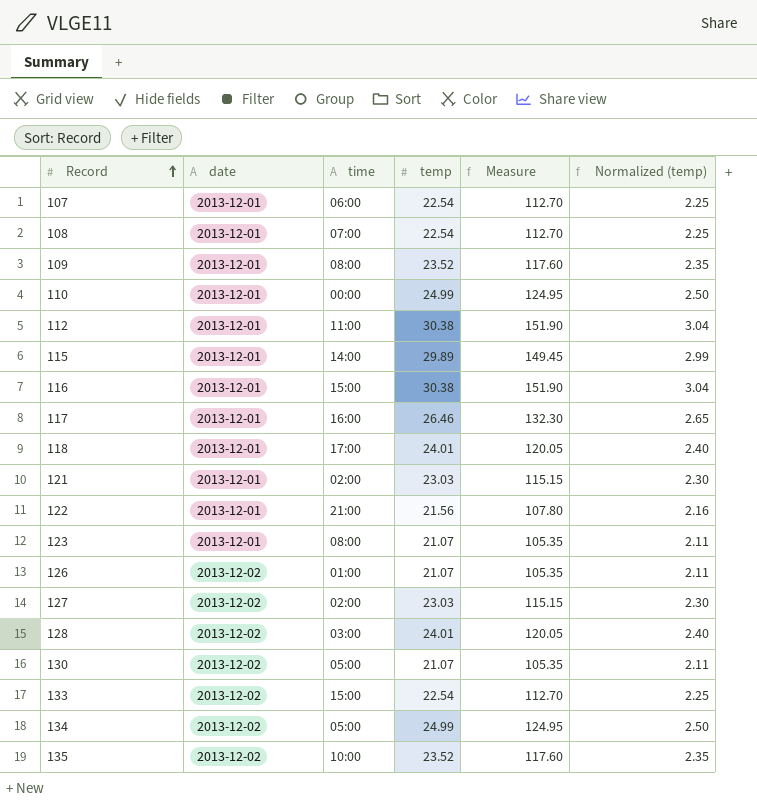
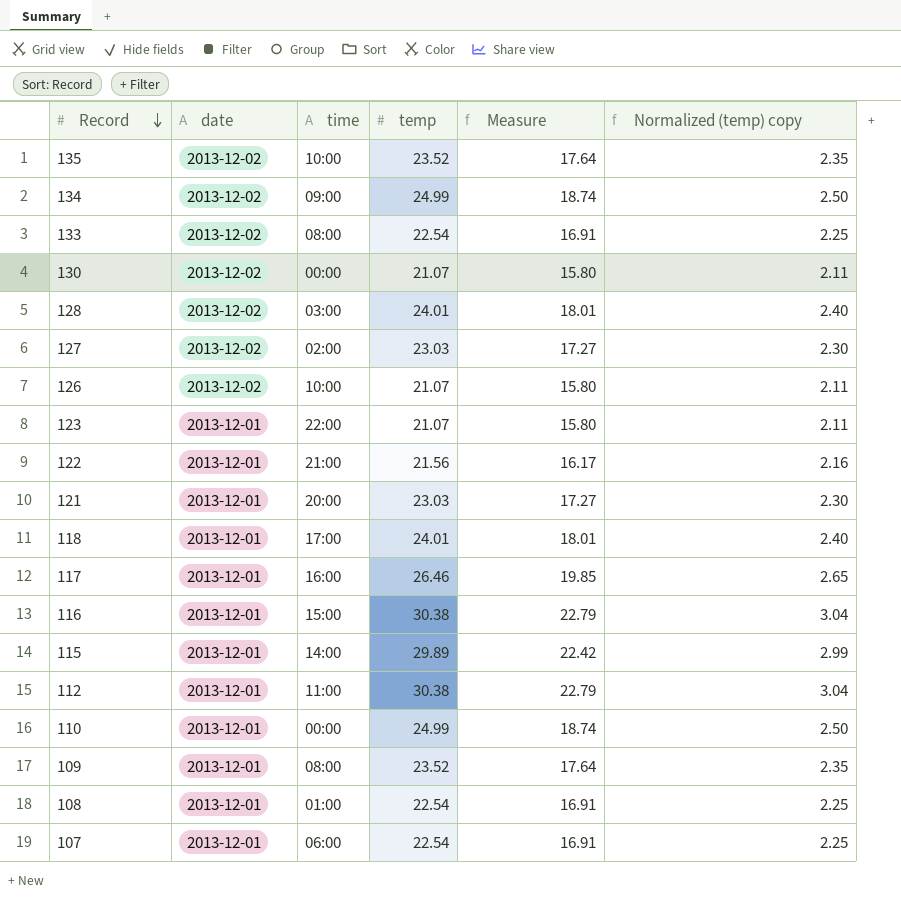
row order: Record ascending -> Record descending
column Measure | formula: [temp] * 5 -> [temp] * 0.75
column name: Normalized (temp) -> Normalized (temp) copy
134 | time: 05:00 -> 09:00
133 | time: 15:00 -> 08:00
130 | time: 05:00 -> 00:00
126 | time: 01:00 -> 10:00
123 | time: 08:00 -> 22:00
121 | time: 02:00 -> 20:00
108 | time: 07:00 -> 01:00

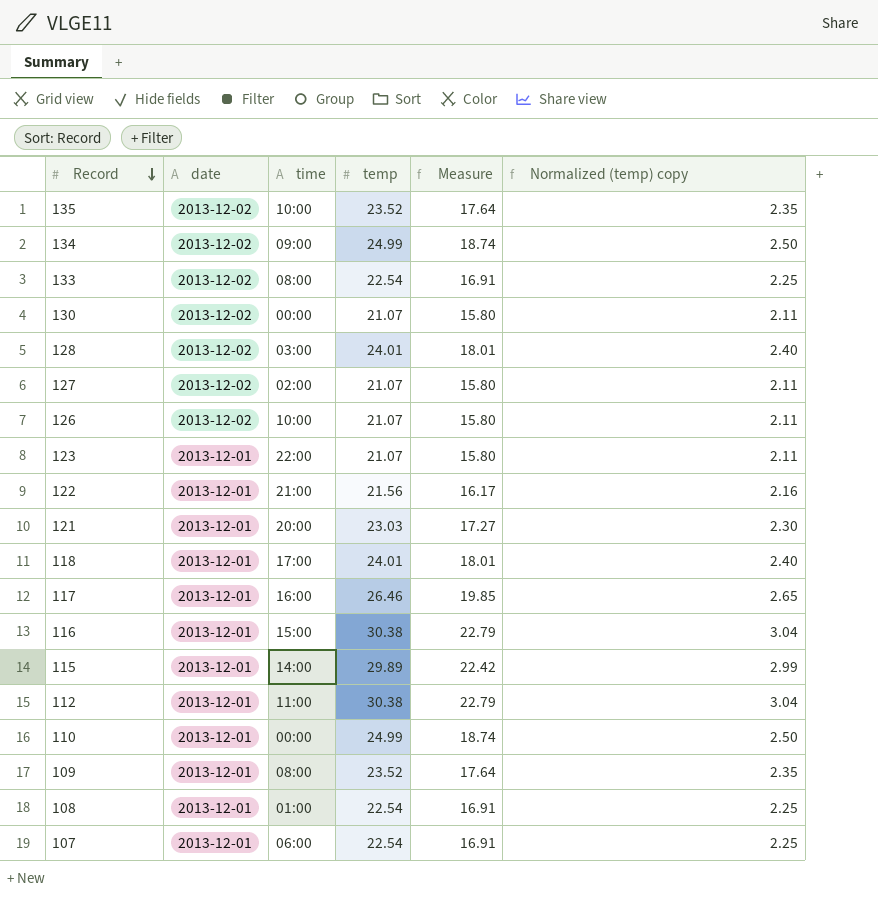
127 | temp: 23.03 -> 21.07
127 | Measure: 17.27 -> 15.80
127 | Normalized (temp) copy: 2.30 -> 2.11

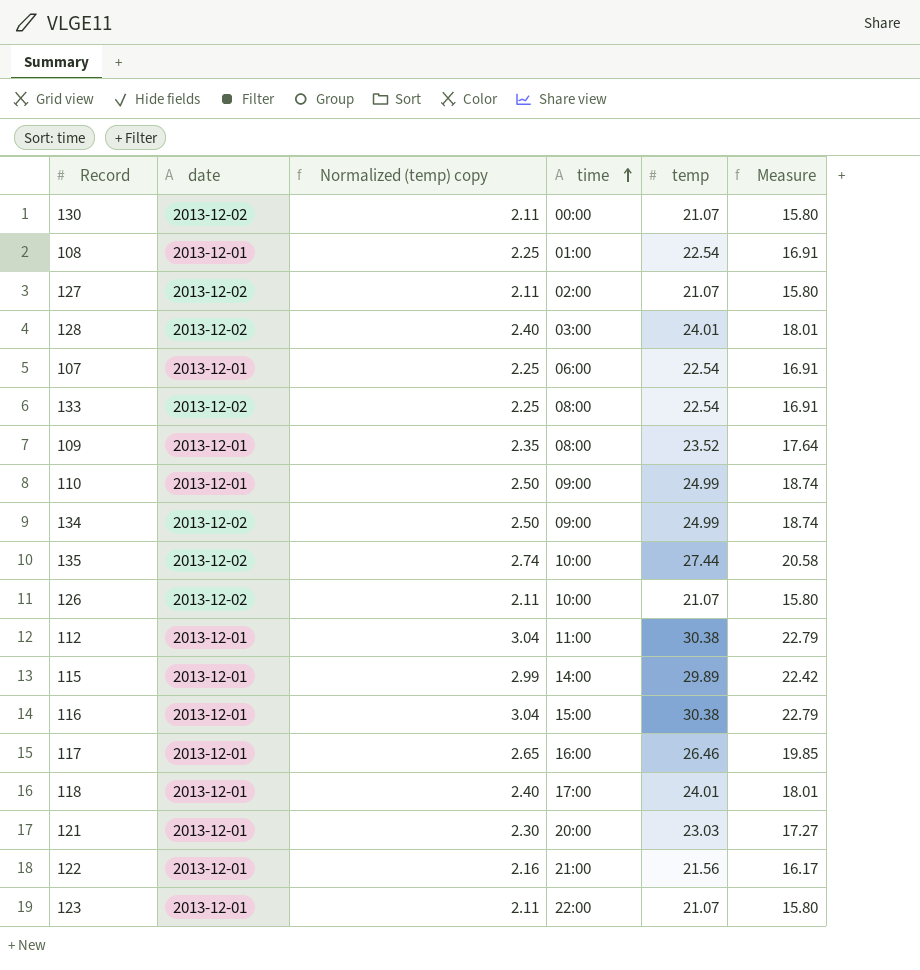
row order: Record descending -> time ascending
column Normalized (temp) copy | position: 6 -> 3
110 | time: 00:00 -> 09:00
135 | Normalized (temp) copy: 2.35 -> 2.74
135 | temp: 23.52 -> 27.44
135 | Measure: 17.64 -> 20.58

